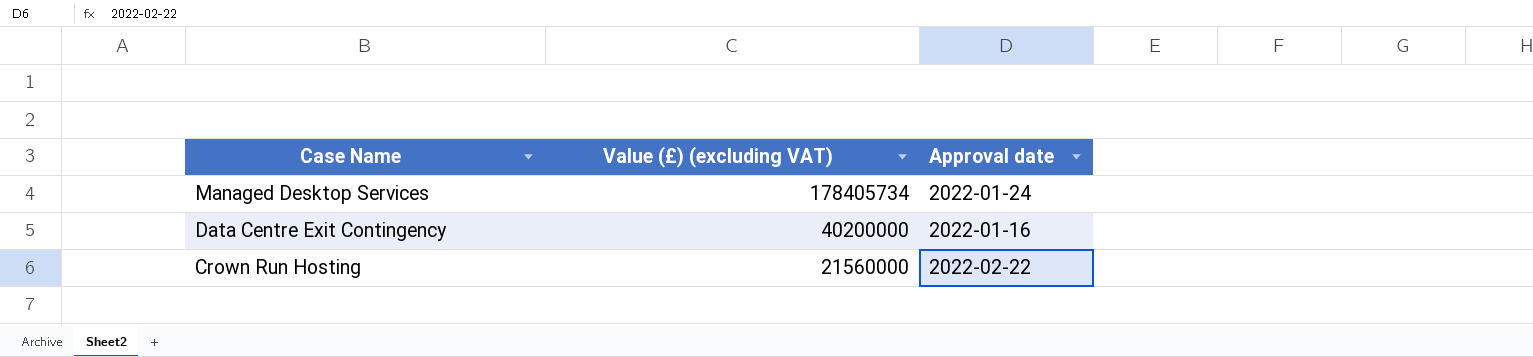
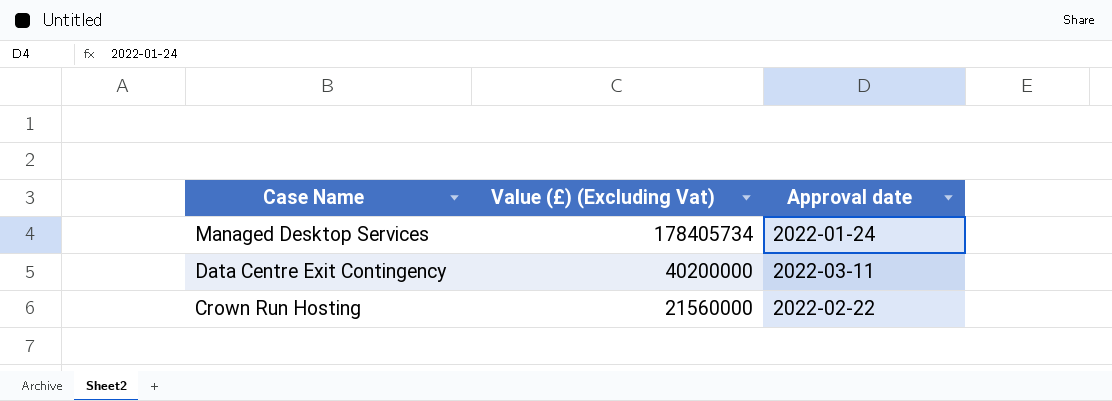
column name: Value (£) (excluding VAT) -> Value (£) (Excluding Vat)
Data Centre Exit Contingency | Approval date: 2022-01-16 -> 2022-03-11

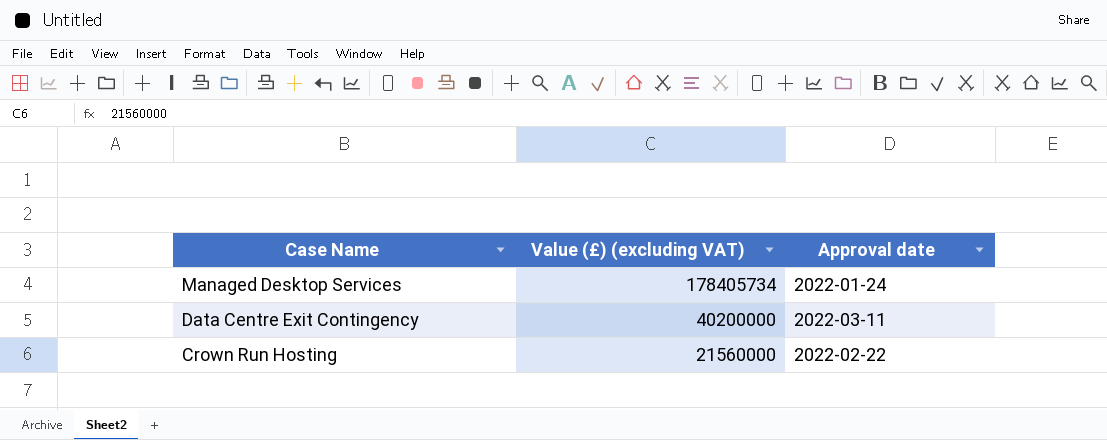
column name: Value (£) (Excluding Vat) -> Value (£) (excluding VAT)

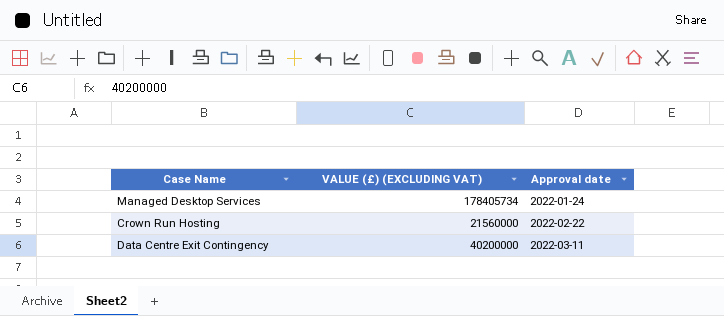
row order: Case Name descending -> Approval date ascending
column name: Value (£) (excluding VAT) -> VALUE (£) (EXCLUDING VAT)

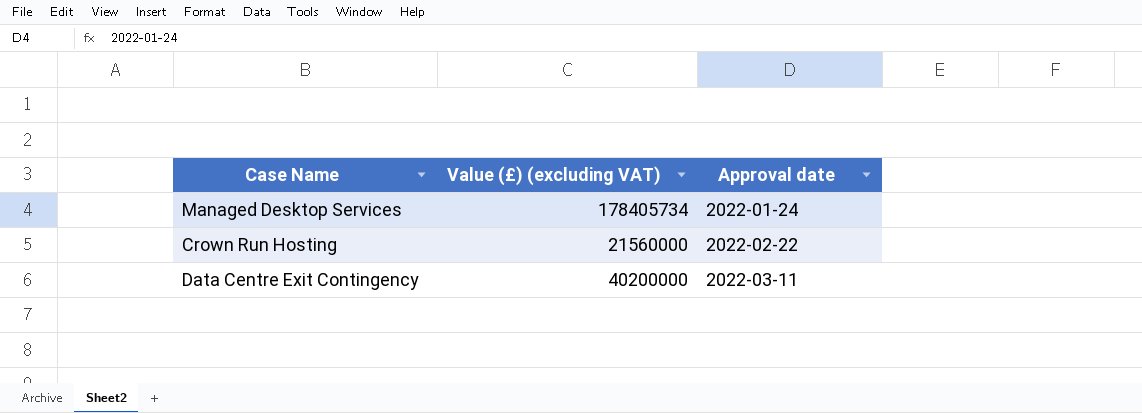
column name: VALUE (£) (EXCLUDING VAT) -> Value (£) (excluding VAT)

